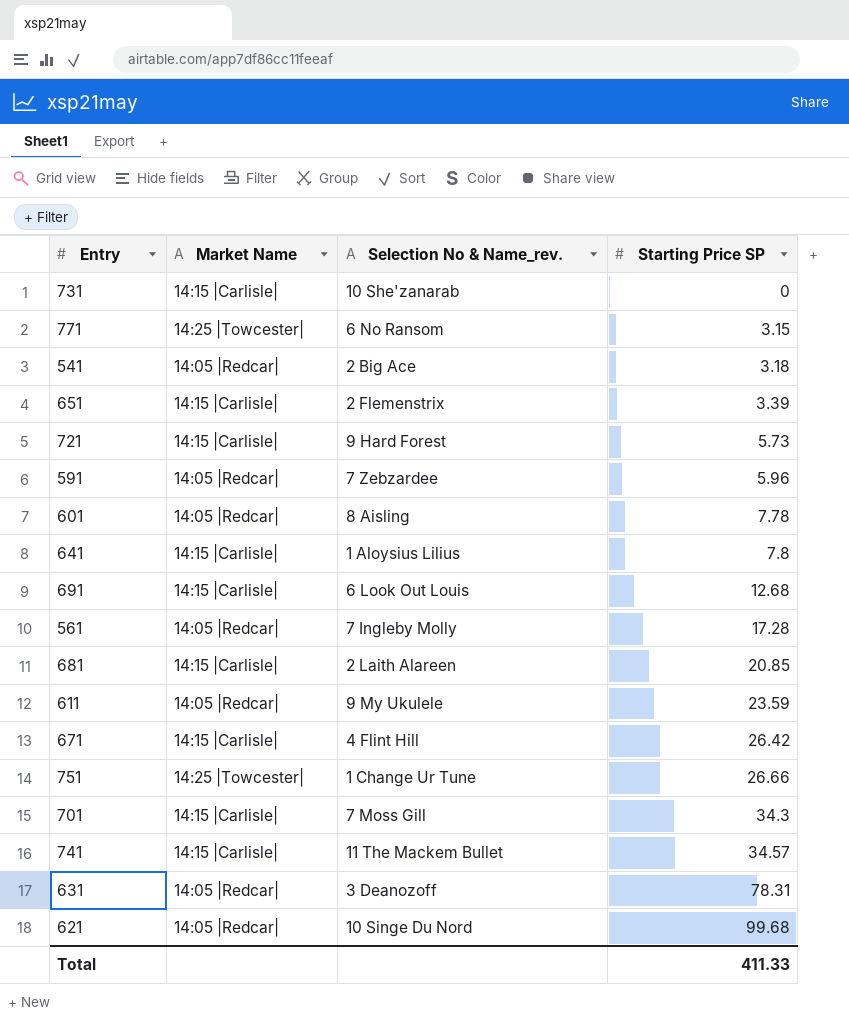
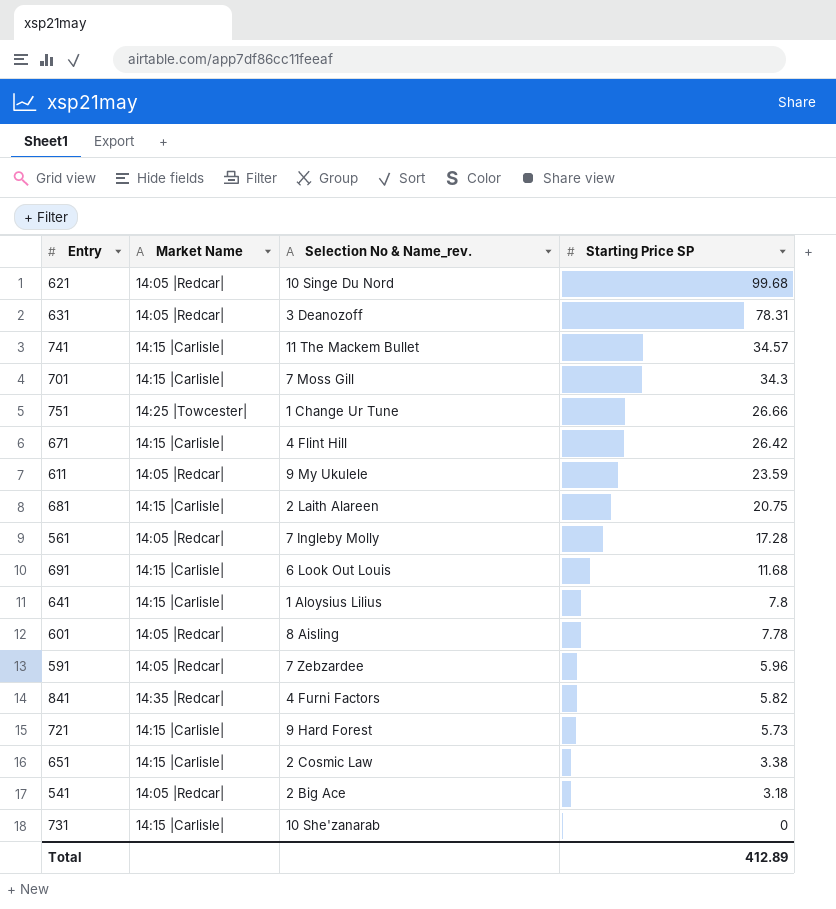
row order: Starting Price SP ascending -> Starting Price SP descending
row 771: 14:25 |Towcester| | 6 No Ransom | 3.15 -> none
681 | Starting Price SP: 20.85 -> 20.75
691 | Starting Price SP: 12.68 -> 11.68
row 841: none -> 14:35 |Redcar| | 4 Furni Factors | 5.82
651 | Selection No & Name_rev.: 2 Flemenstrix -> 2 Cosmic Law
651 | Starting Price SP: 3.39 -> 3.38
Total | Starting Price SP: 411.33 -> 412.89

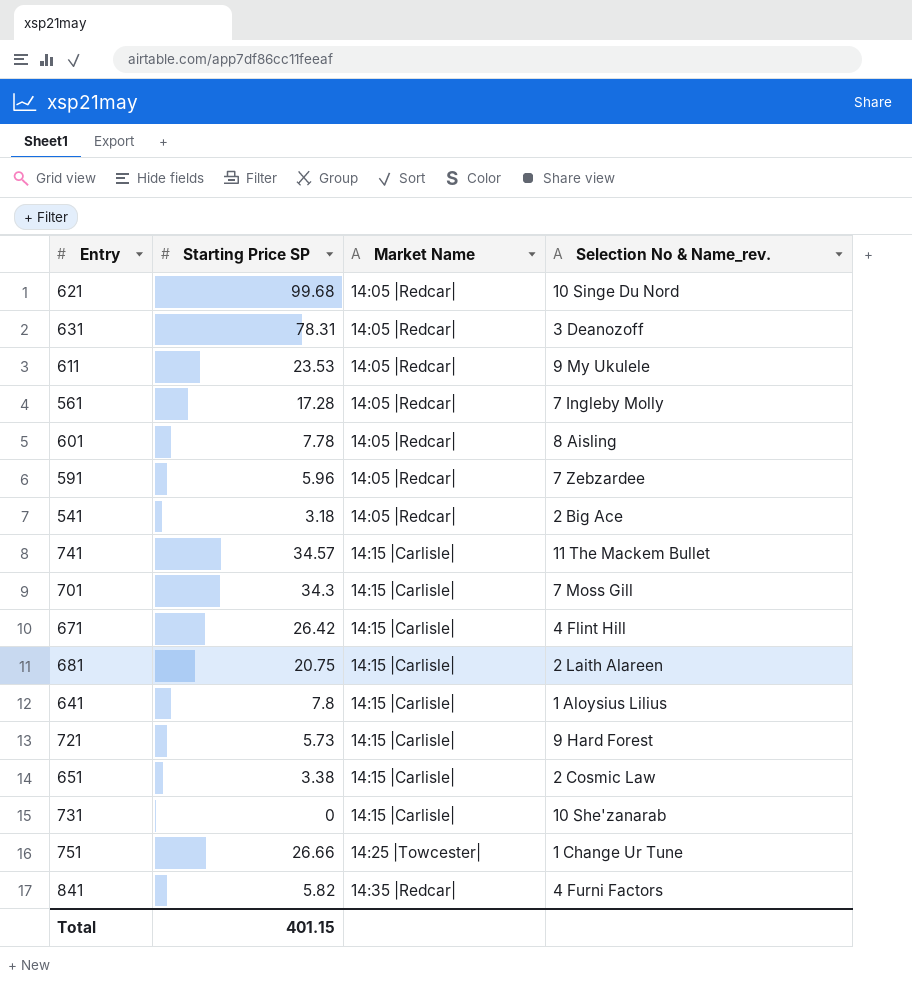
row order: Starting Price SP descending -> Market Name ascending
column Starting Price SP | position: 4 -> 2
row 691: 14:15 |Carlisle| | 6 Look Out Louis | 11.68 -> none
611 | Starting Price SP: 23.59 -> 23.53
Total | Starting Price SP: 412.89 -> 401.15

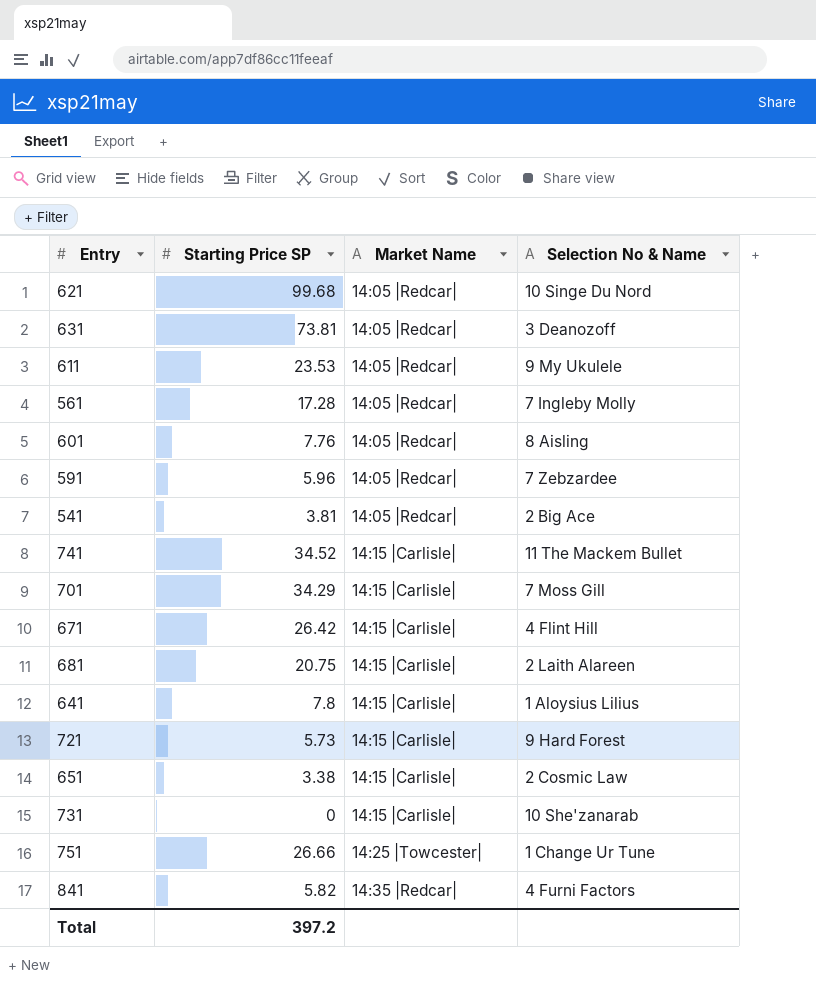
column name: Selection No & Name_rev. -> Selection No & Name
631 | Starting Price SP: 78.31 -> 73.81
601 | Starting Price SP: 7.78 -> 7.76
541 | Starting Price SP: 3.18 -> 3.81
741 | Starting Price SP: 34.57 -> 34.52
701 | Starting Price SP: 34.3 -> 34.29
Total | Starting Price SP: 401.15 -> 397.2

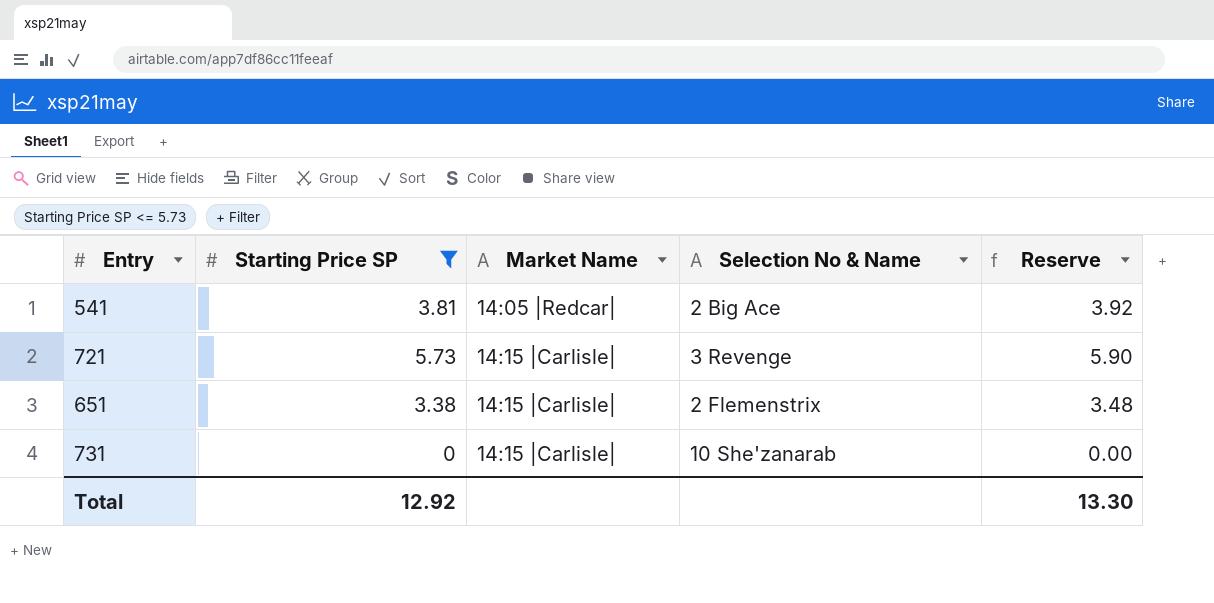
filter: none -> Starting Price SP <= 5.73
column Reserve | formula: none -> [Starting Price SP] * 1.03
721 | Selection No & Name: 9 Hard Forest -> 3 Revenge
651 | Selection No & Name: 2 Cosmic Law -> 2 Flemenstrix
Total | Starting Price SP: 397.2 -> 12.92

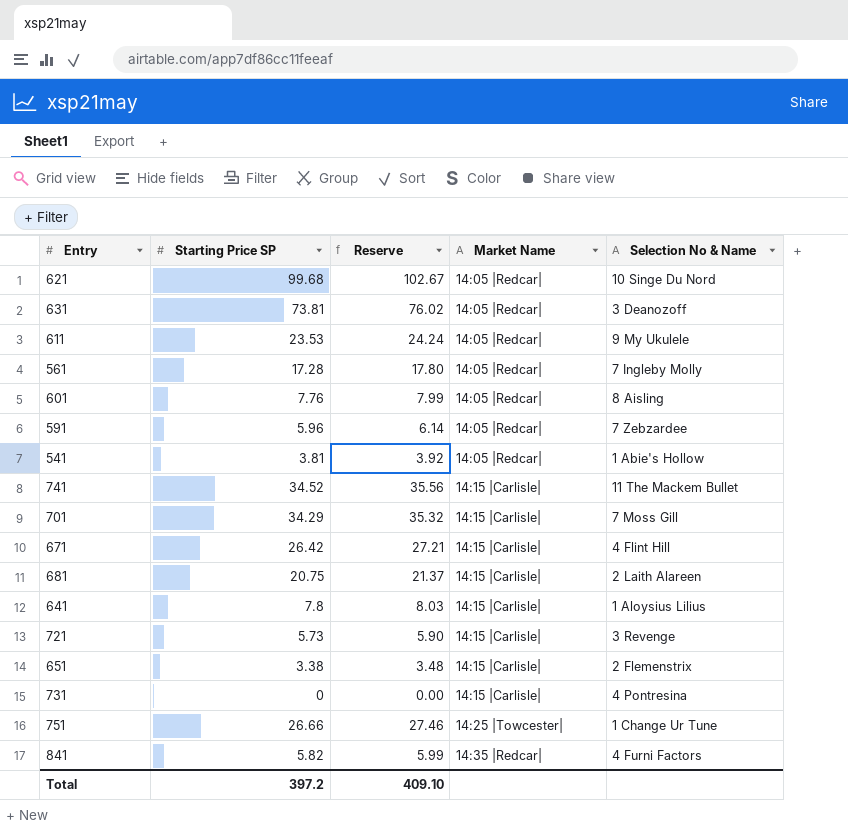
filter: Starting Price SP <= 5.73 -> none
column Reserve | position: 5 -> 3
541 | Selection No & Name: 2 Big Ace -> 1 Abie's Hollow
731 | Selection No & Name: 10 She'zanarab -> 4 Pontresina
Total | Starting Price SP: 12.92 -> 397.2
Total | Reserve: 13.30 -> 409.10

